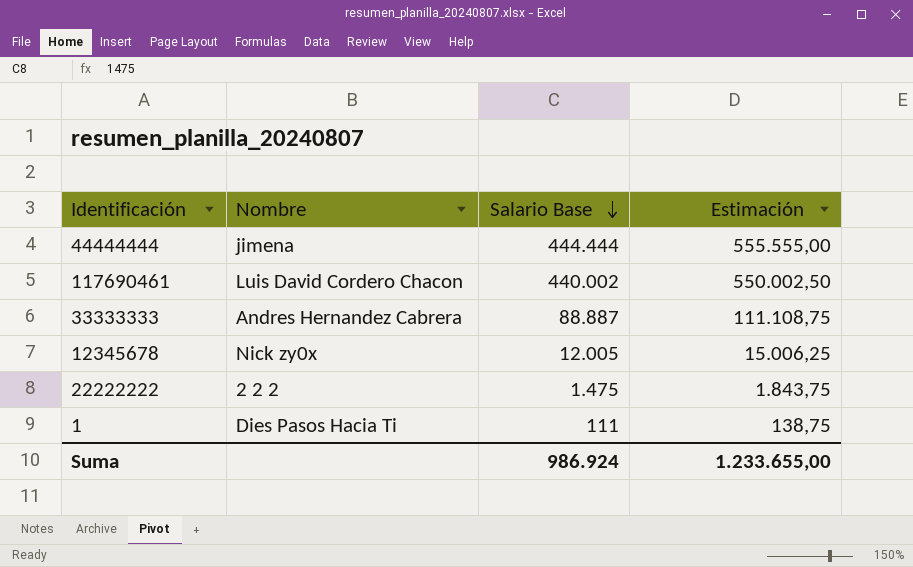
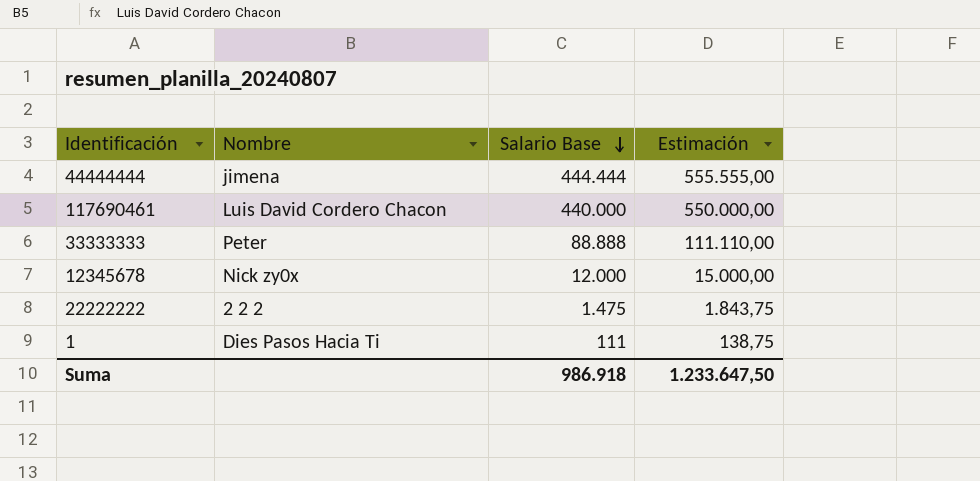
117690461 | Salario Base: 440.002 -> 440.000
117690461 | Estimación: 550.002,50 -> 550.000,00
33333333 | Nombre: Andres Hernandez Cabrera -> Peter
33333333 | Salario Base: 88.887 -> 88.888
33333333 | Estimación: 111.108,75 -> 111.110,00
12345678 | Salario Base: 12.005 -> 12.000
12345678 | Estimación: 15.006,25 -> 15.000,00
Suma | Salario Base: 986.924 -> 986.918
Suma | Estimación: 1.233.655,00 -> 1.233.647,50

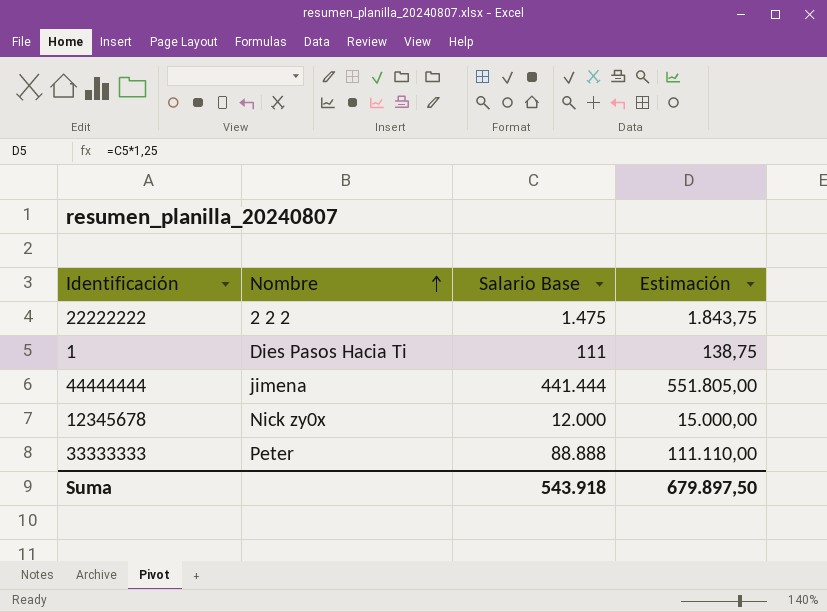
row order: Salario Base descending -> Nombre ascending
row 117690461: Luis David Cordero Chacon | 440.000 | 550.000,00 -> none
44444444 | Salario Base: 444.444 -> 441.444
44444444 | Estimación: 555.555,00 -> 551.805,00
Suma | Salario Base: 986.918 -> 543.918
Suma | Estimación: 1.233.647,50 -> 679.897,50

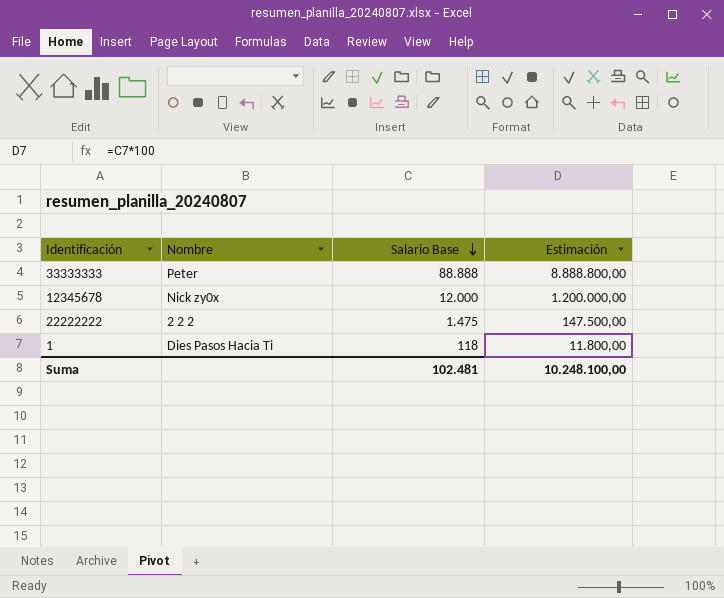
row order: Nombre ascending -> Salario Base descending
column Estimación | formula: [Salario Base] * 1,25 -> [Salario Base] * 100
row 44444444: jimena | 441.444 | 551.805,00 -> none
1 | Salario Base: 111 -> 118
Suma | Salario Base: 543.918 -> 102.481
Suma | Estimación: 679.897,50 -> 10.248.100,00

